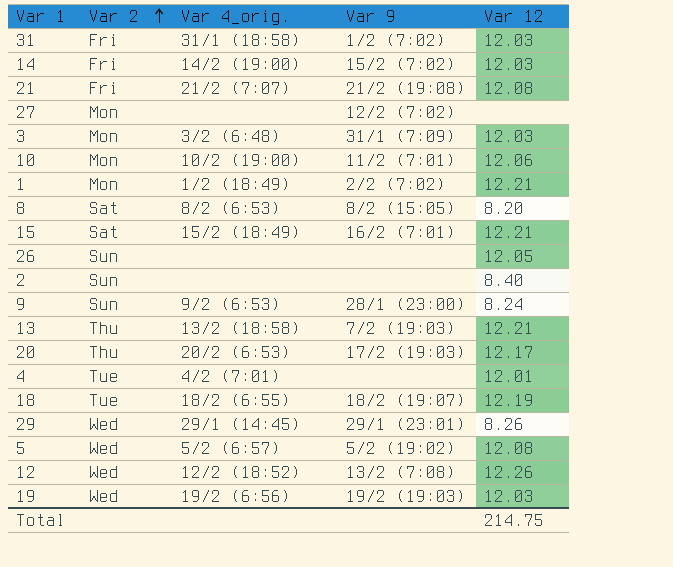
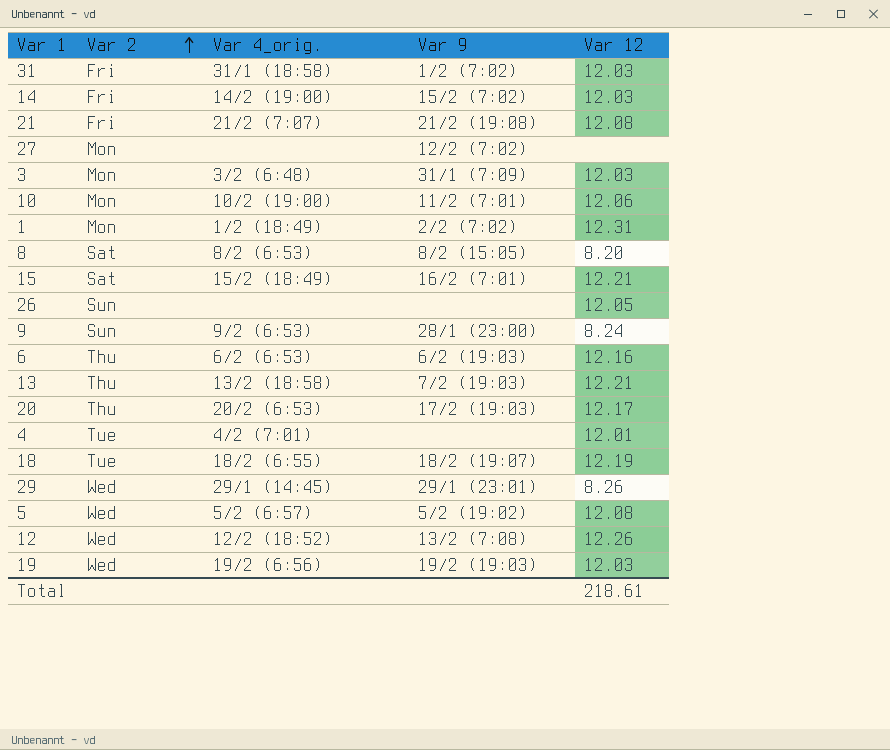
row 2: Sun | none | none | 8.40 -> none
1 | Var 12: 12.21 -> 12.31
row 6: none -> Thu | 6/2 (6:53) | 6/2 (19:03) | 12.16
Total | Var 12: 214.75 -> 218.61

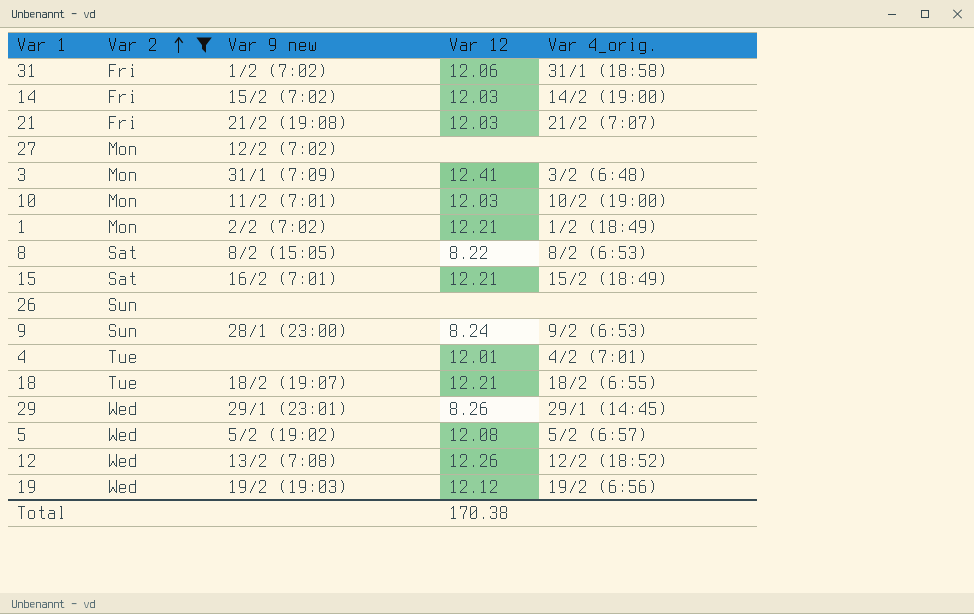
filter: none -> Var 2 != Thu
column name: Var 9 -> Var 9 new
column Var 4_orig. | position: 3 -> 5
31 | Var 12: 12.03 -> 12.06
21 | Var 12: 12.08 -> 12.03
3 | Var 12: 12.03 -> 12.41
10 | Var 12: 12.06 -> 12.03
1 | Var 12: 12.31 -> 12.21
8 | Var 12: 8.20 -> 8.22
26 | Var 12: 12.05 -> none
18 | Var 12: 12.19 -> 12.21
19 | Var 12: 12.03 -> 12.12
Total | Var 12: 218.61 -> 170.38

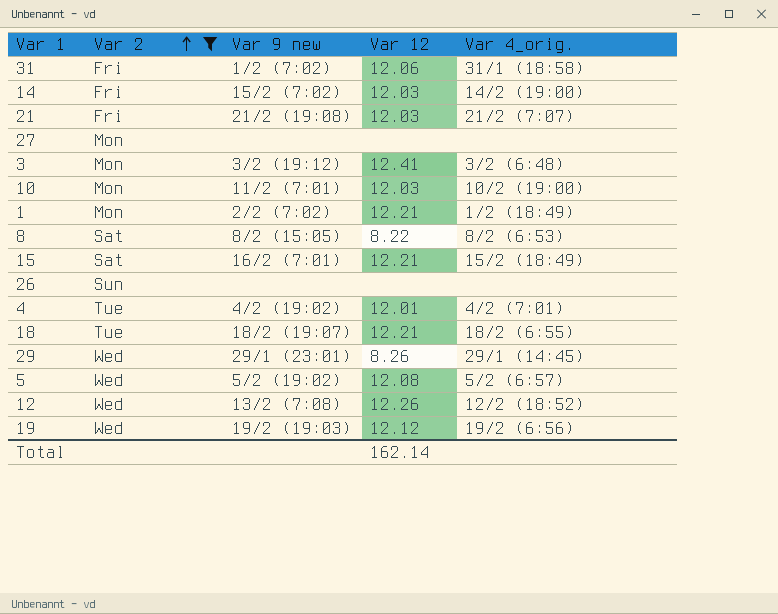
row 9: Sun | 28/1 (23:00) | 8.24 | 9/2 (6:53) -> none
27 | Var 9 new: 12/2 (7:02) -> none
3 | Var 9 new: 31/1 (7:09) -> 3/2 (19:12)
4 | Var 9 new: none -> 4/2 (19:02)
Total | Var 12: 170.38 -> 162.14

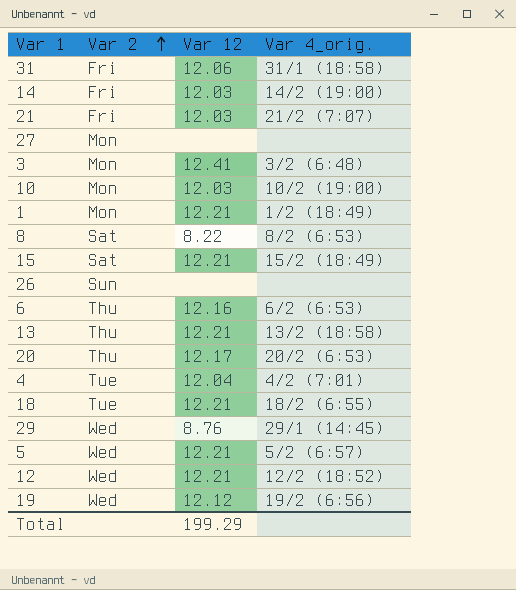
filter: Var 2 != Thu -> none
column Var 9 new | position: 3 -> none
4 | Var 12: 12.01 -> 12.04
29 | Var 12: 8.26 -> 8.76
5 | Var 12: 12.08 -> 12.21
12 | Var 12: 12.26 -> 12.21
Total | Var 12: 162.14 -> 199.29

